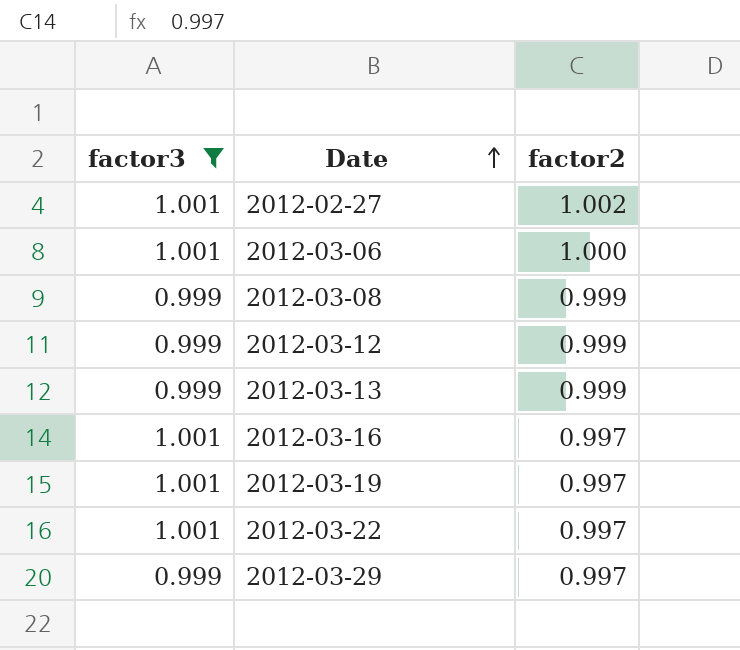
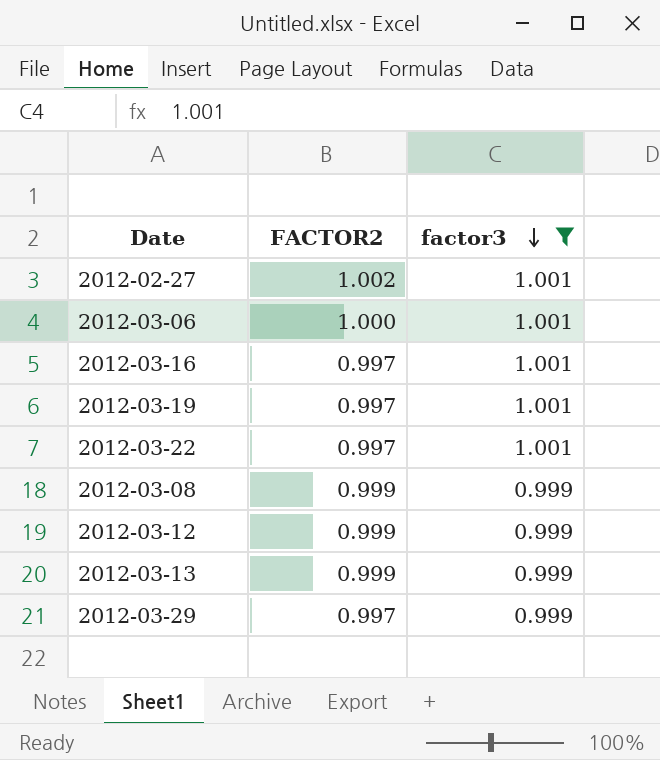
row order: Date ascending -> factor3 descending
column name: factor2 -> FACTOR2
column factor3 | position: 1 -> 3

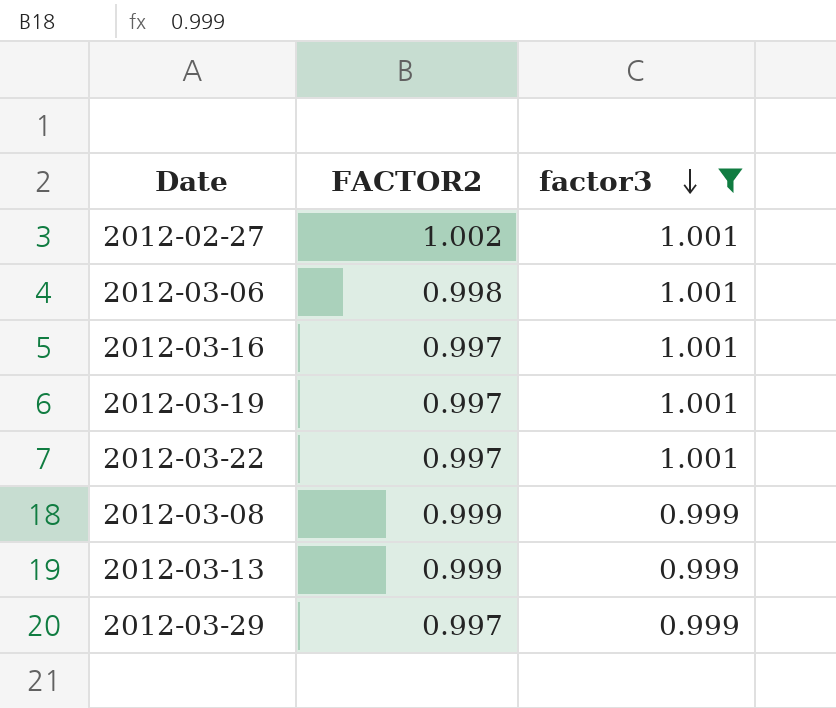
row 2012-03-12: 0.999 | 0.999 -> none
2012-03-06 | FACTOR2: 1.000 -> 0.998

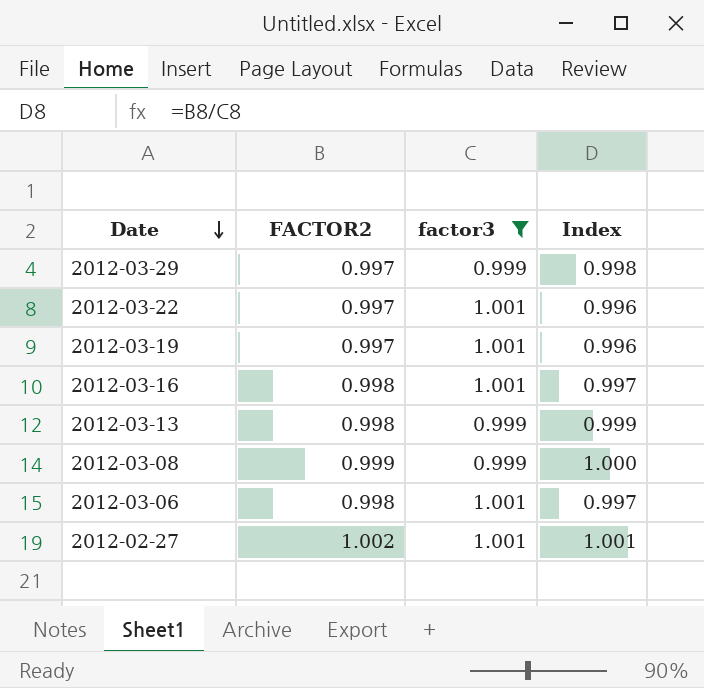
row order: factor3 descending -> Date descending
column Index | formula: none -> [FACTOR2] / [factor3]
2012-03-16 | FACTOR2: 0.997 -> 0.998
2012-03-13 | FACTOR2: 0.999 -> 0.998

